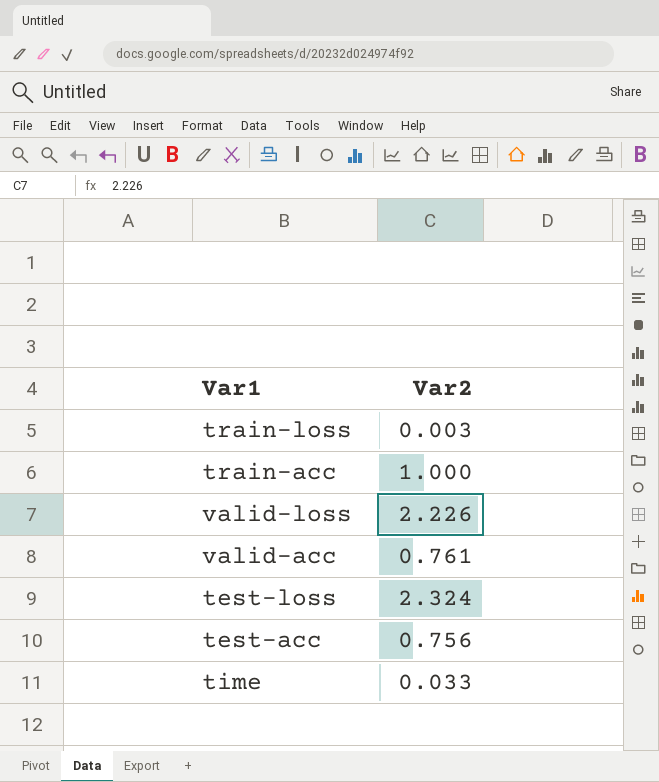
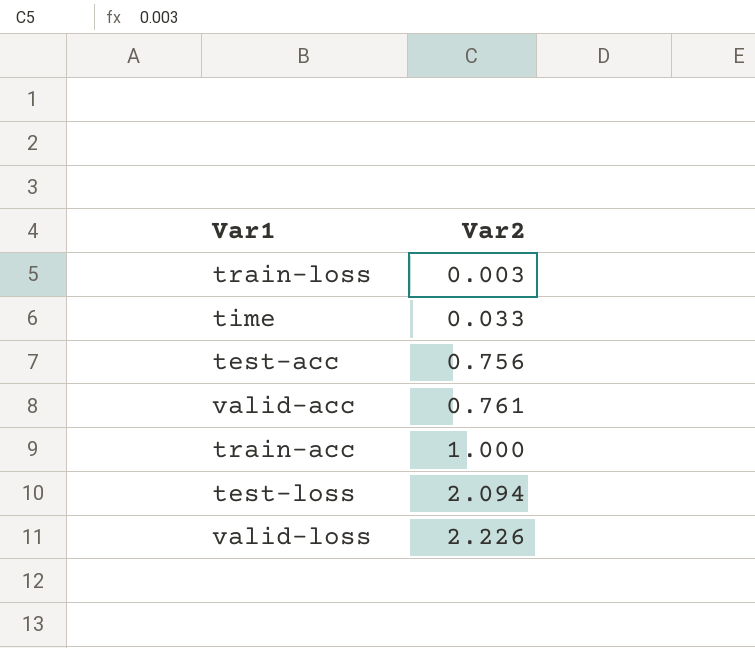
row order: none -> Var2 ascending
test-loss | Var2: 2.324 -> 2.094

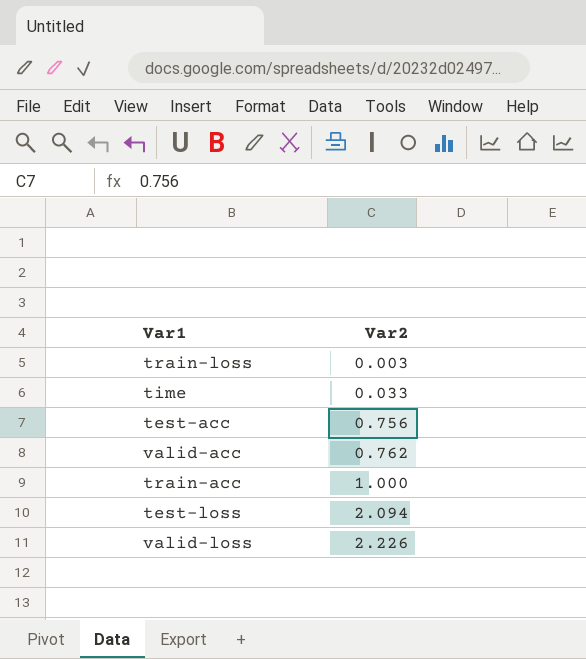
valid-acc | Var2: 0.761 -> 0.762

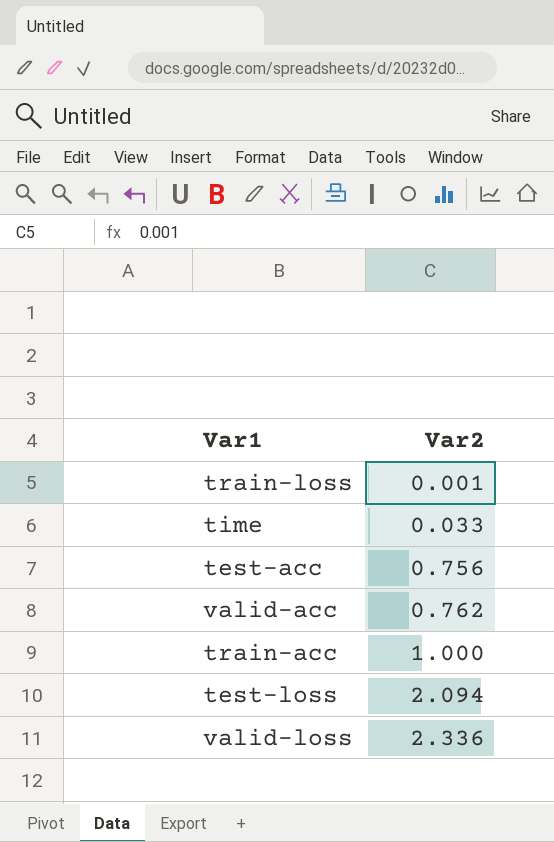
train-loss | Var2: 0.003 -> 0.001
valid-loss | Var2: 2.226 -> 2.336

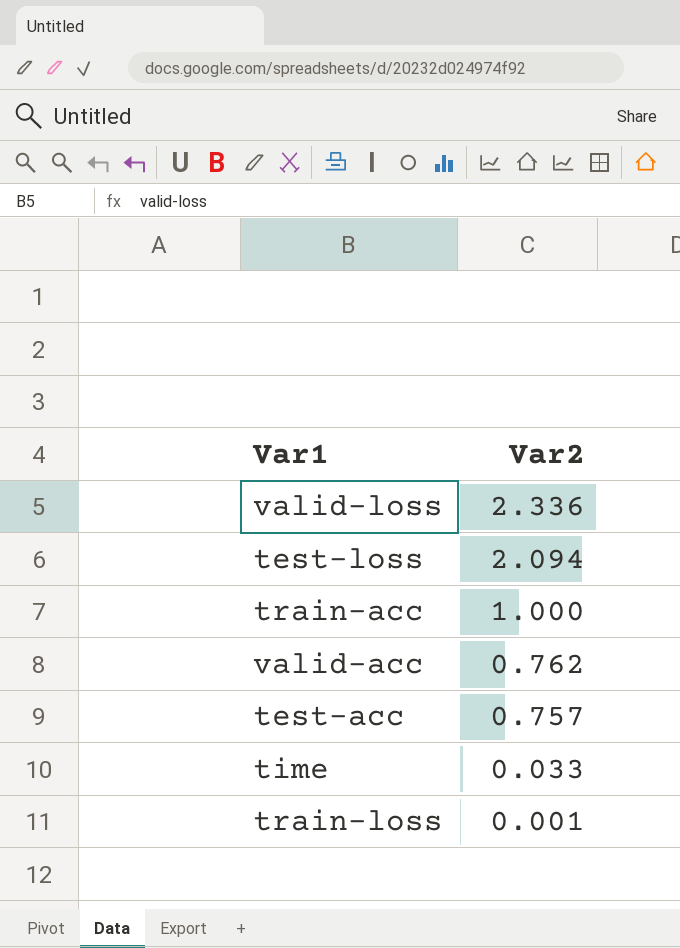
row order: Var2 ascending -> Var2 descending
test-acc | Var2: 0.756 -> 0.757

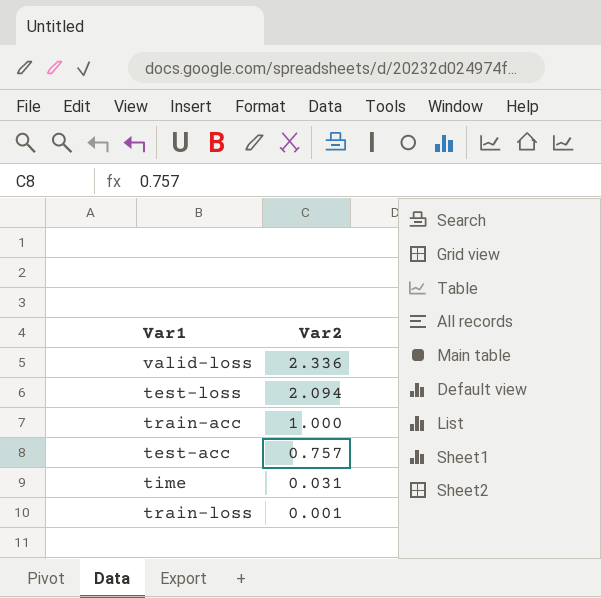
row valid-acc: 0.762 -> none
time | Var2: 0.033 -> 0.031

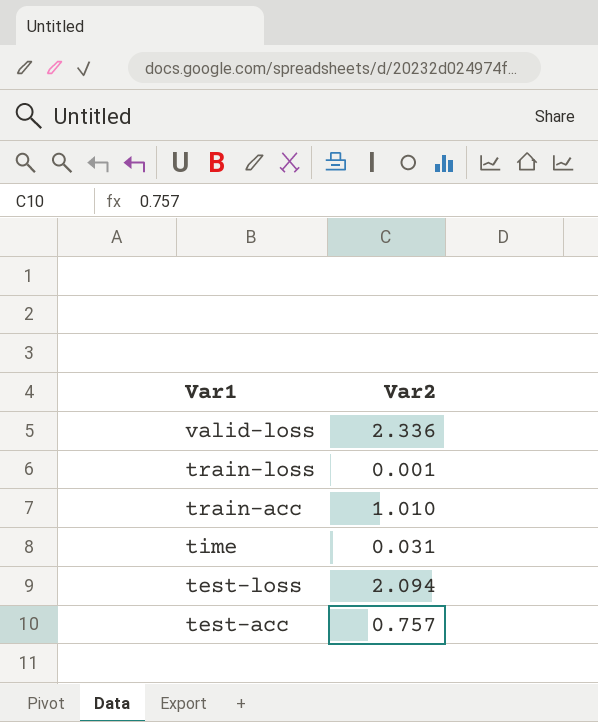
row order: Var2 descending -> Var1 descending
train-acc | Var2: 1.000 -> 1.010

